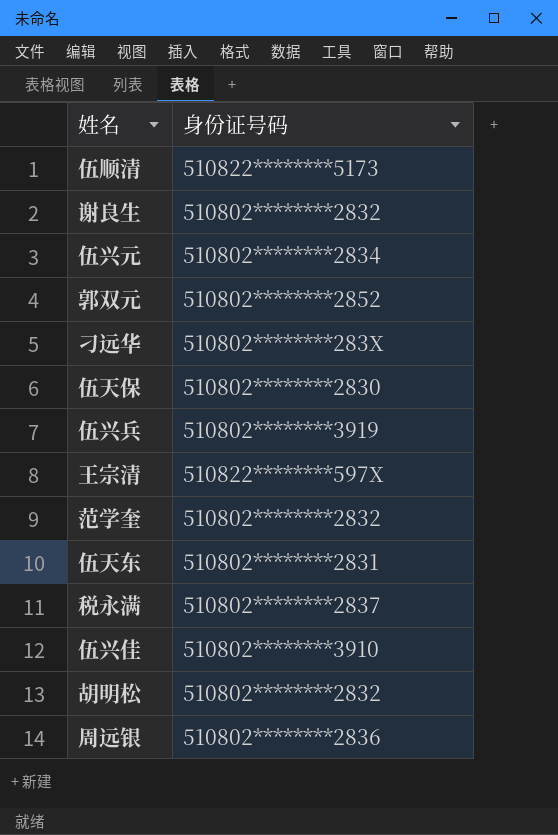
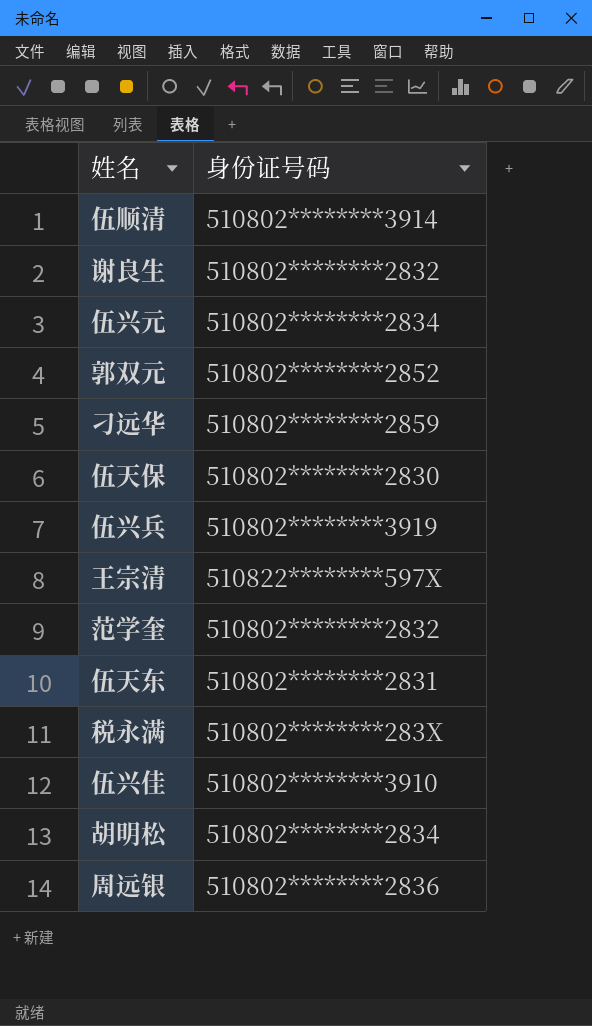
伍顺清 | 身份证号码: 510822********5173 -> 510802********3914
刁远华 | 身份证号码: 510802********283X -> 510802********2859
税永满 | 身份证号码: 510802********2837 -> 510802********283X
胡明松 | 身份证号码: 510802********2832 -> 510802********2834

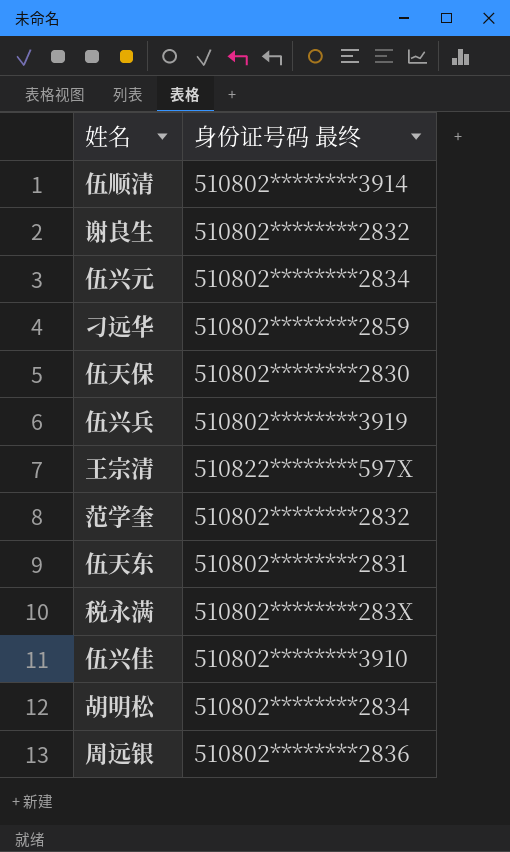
column name: 身份证号码 -> 身份证号码 最终
row 郭双元: 510802********2852 -> none

